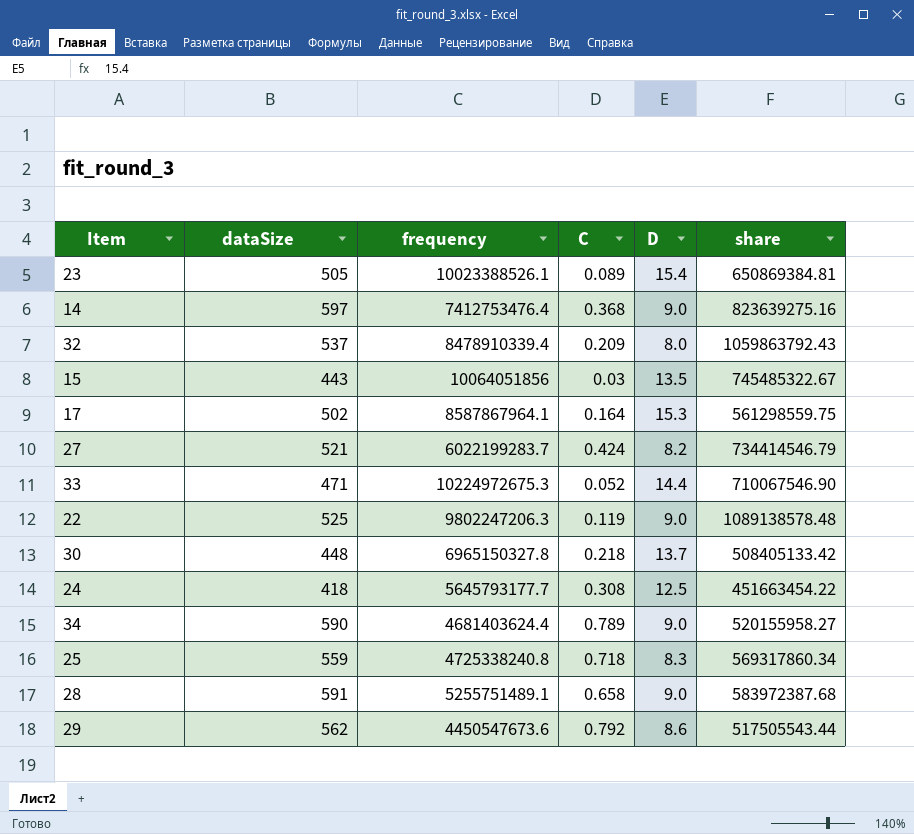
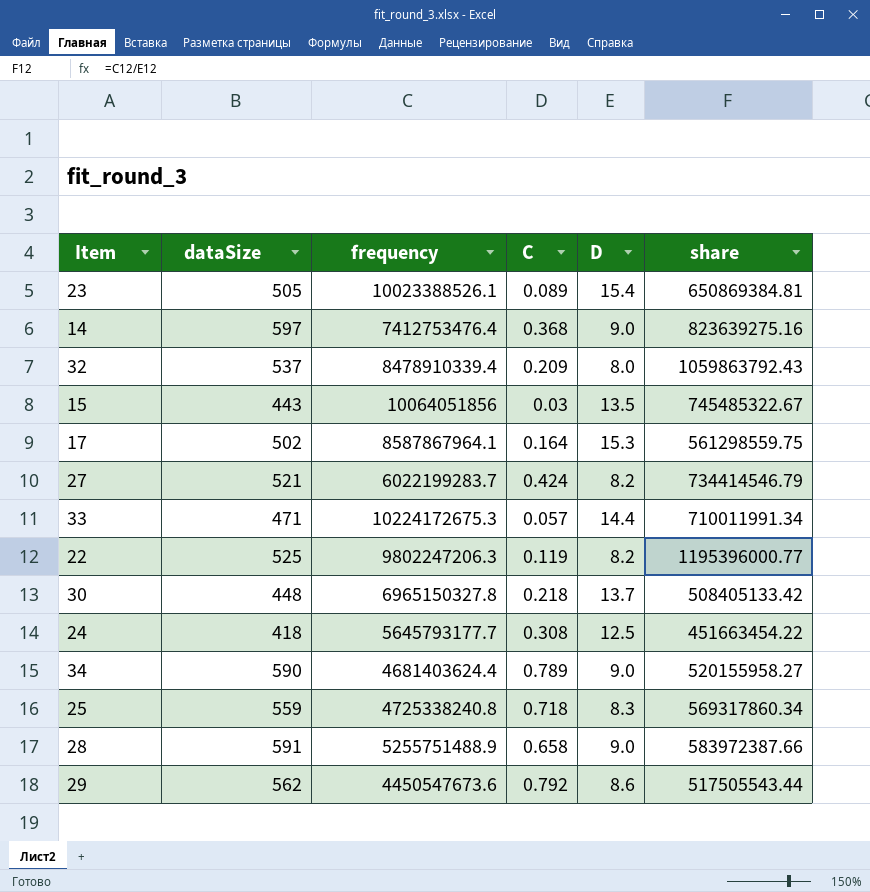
33 | frequency: 10224972675.3 -> 10224172675.3
33 | C: 0.052 -> 0.057
33 | share: 710067546.90 -> 710011991.34
22 | D: 9.0 -> 8.2
22 | share: 1089138578.48 -> 1195396000.77
28 | frequency: 5255751489.1 -> 5255751488.9
28 | share: 583972387.68 -> 583972387.66

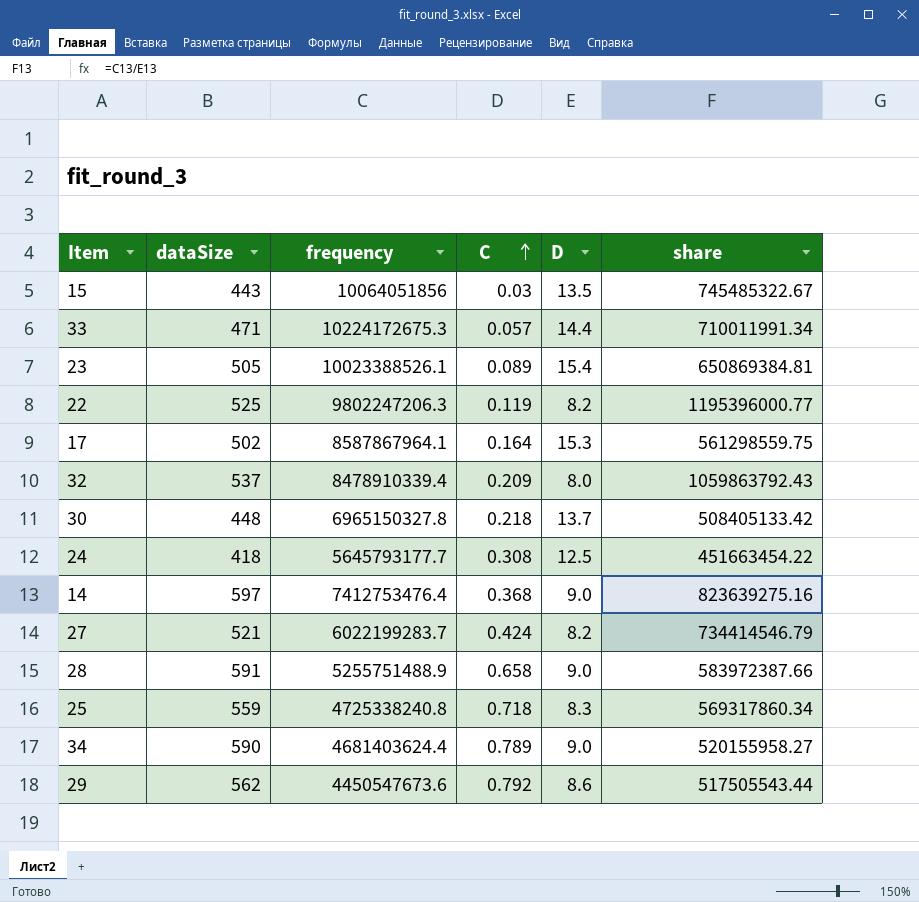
row order: none -> C ascending

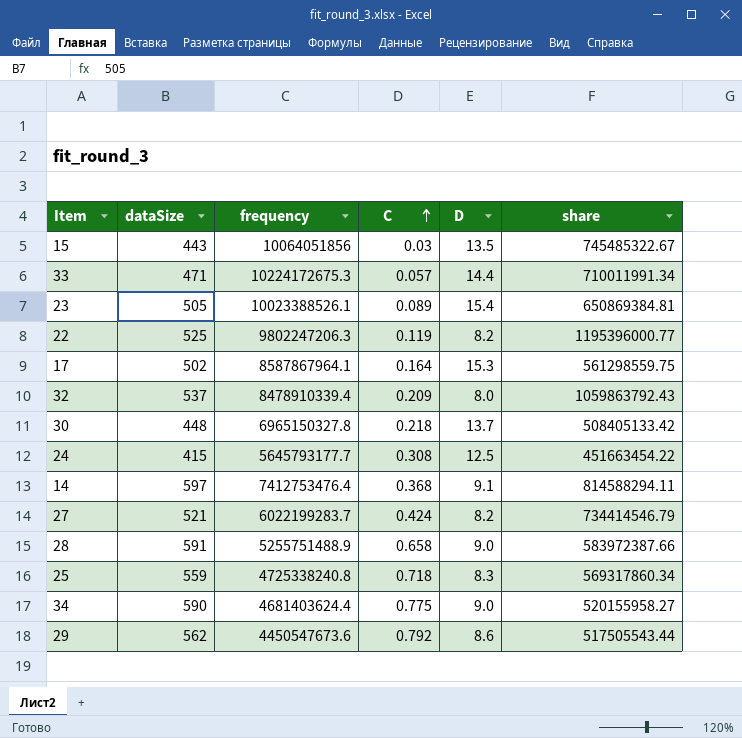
24 | dataSize: 418 -> 415
14 | D: 9.0 -> 9.1
14 | share: 823639275.16 -> 814588294.11
34 | C: 0.789 -> 0.775

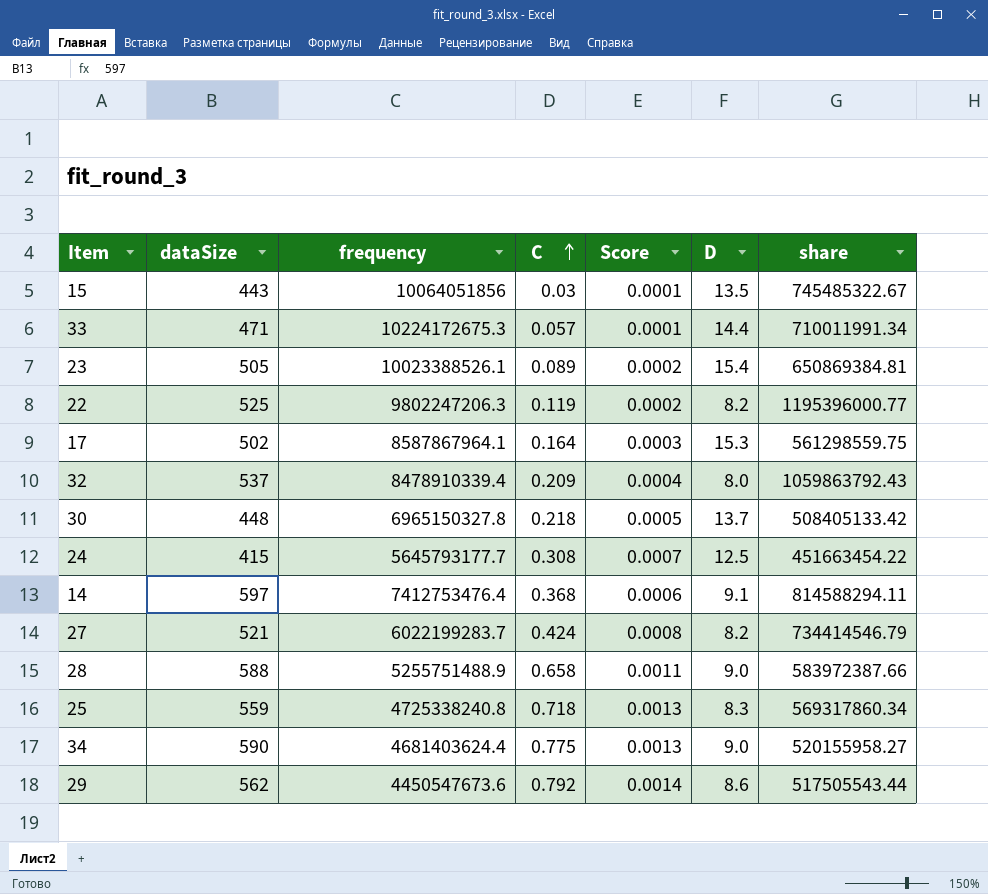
column Score | formula: none -> [C] / [dataSize]
28 | dataSize: 591 -> 588

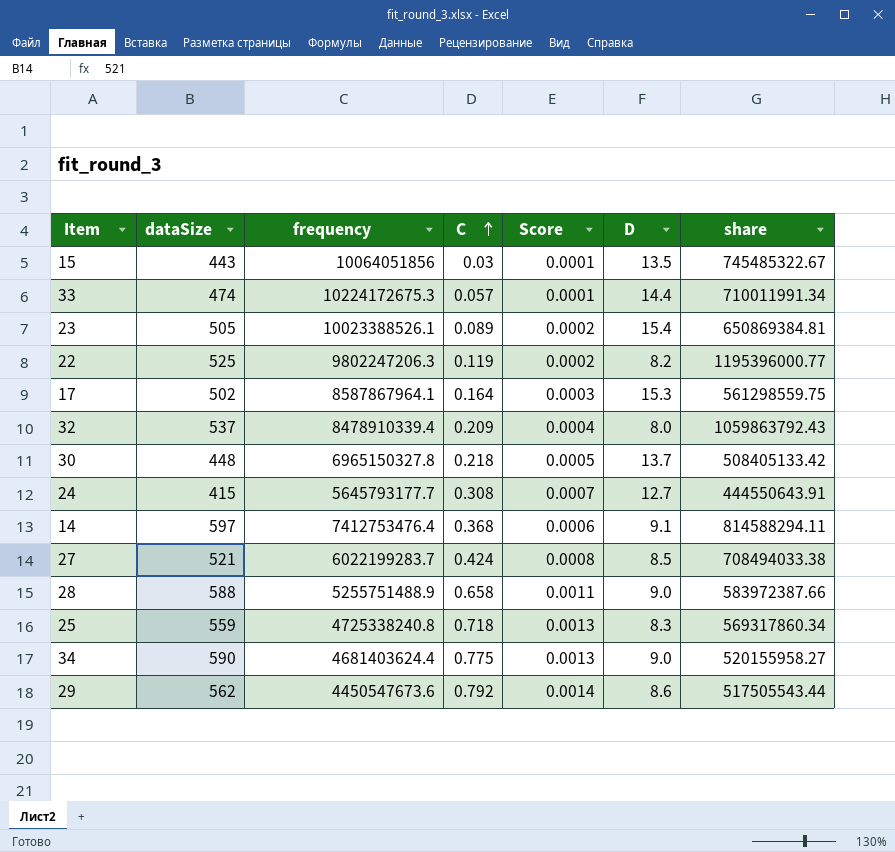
33 | dataSize: 471 -> 474
24 | D: 12.5 -> 12.7
24 | share: 451663454.22 -> 444550643.91
27 | D: 8.2 -> 8.5
27 | share: 734414546.79 -> 708494033.38

